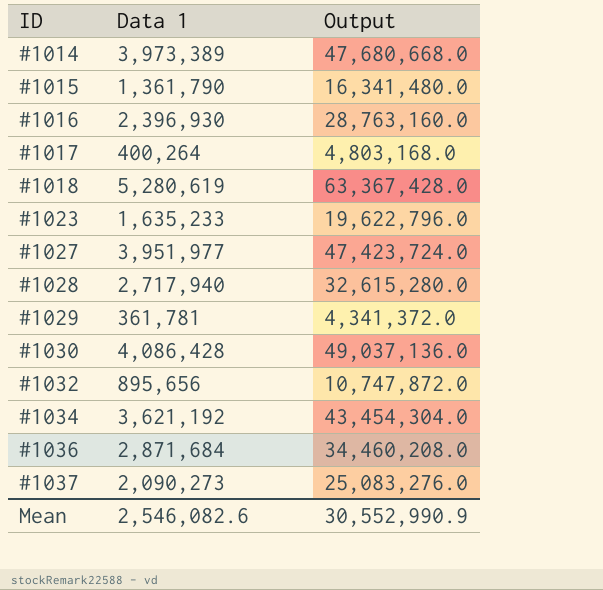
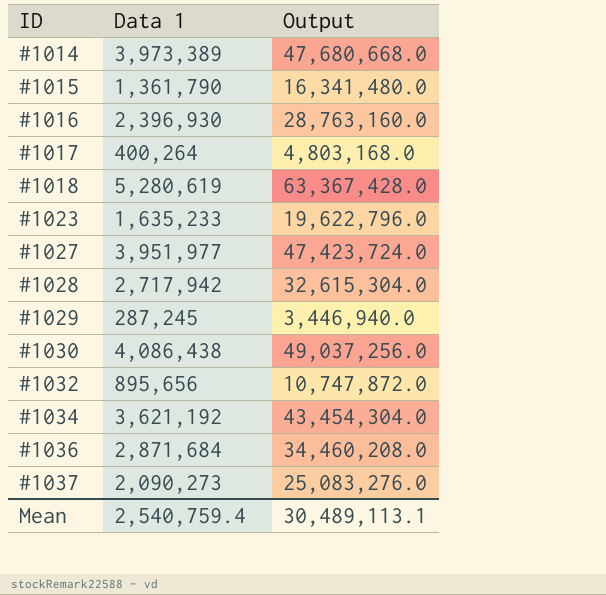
#1028 | Data 1: 2,717,940 -> 2,717,942
#1028 | Output: 32,615,280.0 -> 32,615,304.0
#1029 | Data 1: 361,781 -> 287,245
#1029 | Output: 4,341,372.0 -> 3,446,940.0
#1030 | Data 1: 4,086,428 -> 4,086,438
#1030 | Output: 49,037,136.0 -> 49,037,256.0
Mean | Data 1: 2,546,082.6 -> 2,540,759.4
Mean | Output: 30,552,990.9 -> 30,489,113.1

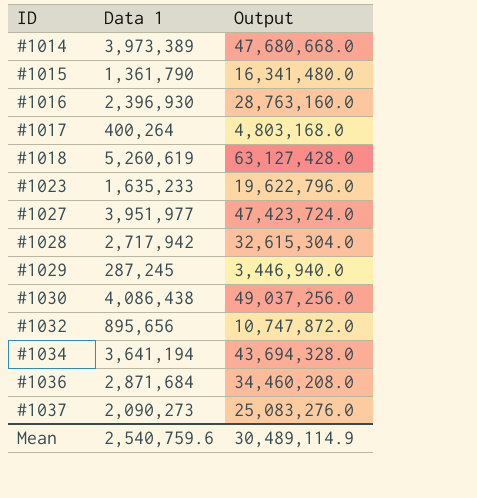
#1018 | Data 1: 5,280,619 -> 5,260,619
#1018 | Output: 63,367,428.0 -> 63,127,428.0
#1034 | Data 1: 3,621,192 -> 3,641,194
#1034 | Output: 43,454,304.0 -> 43,694,328.0
Mean | Data 1: 2,540,759.4 -> 2,540,759.6
Mean | Output: 30,489,113.1 -> 30,489,114.9

